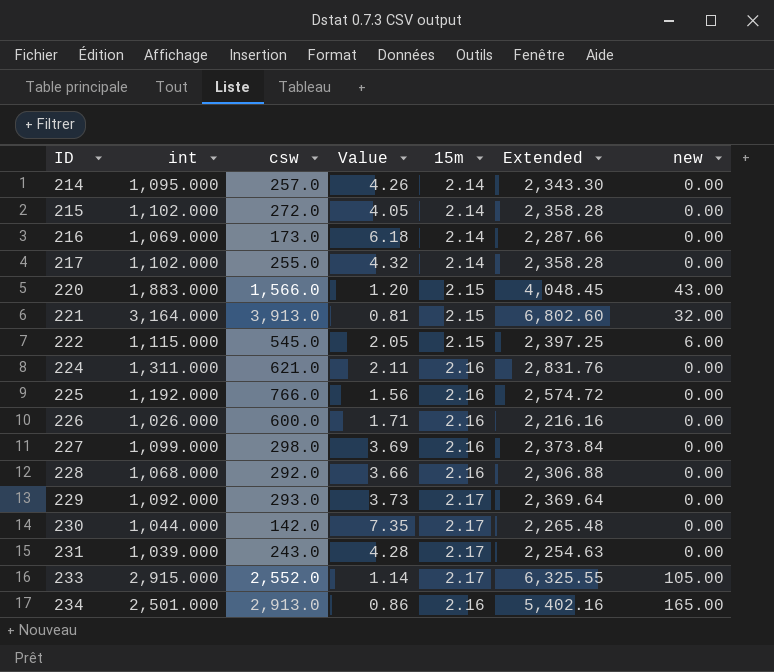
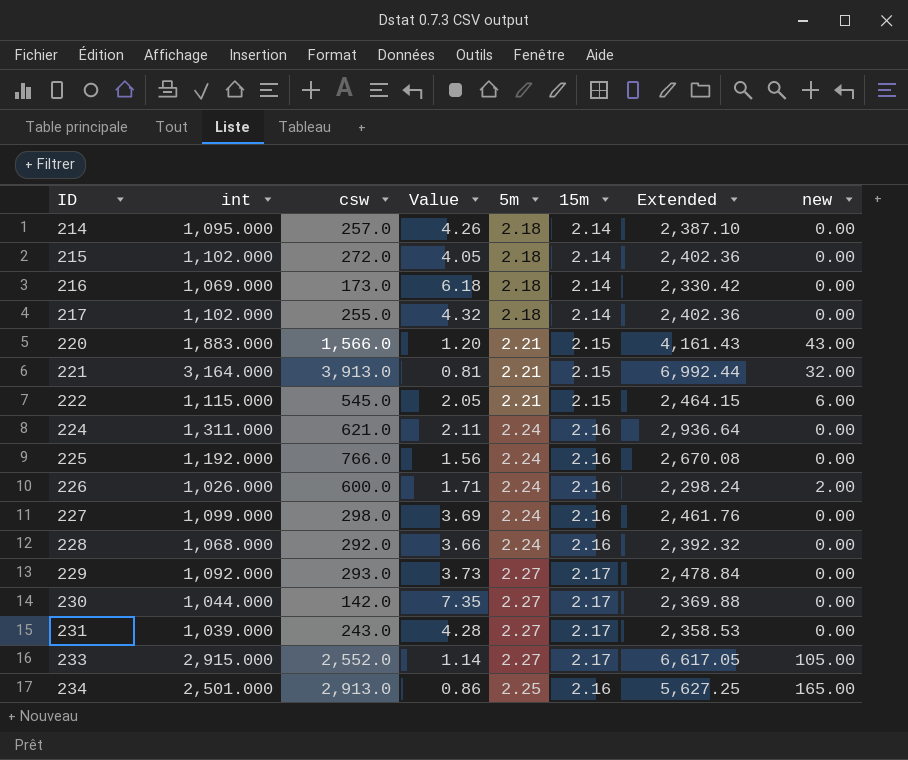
column 5m | position: none -> 5
column Extended | formula: [int] * [15m] -> [int] * [5m]
226 | new: 0.00 -> 2.00

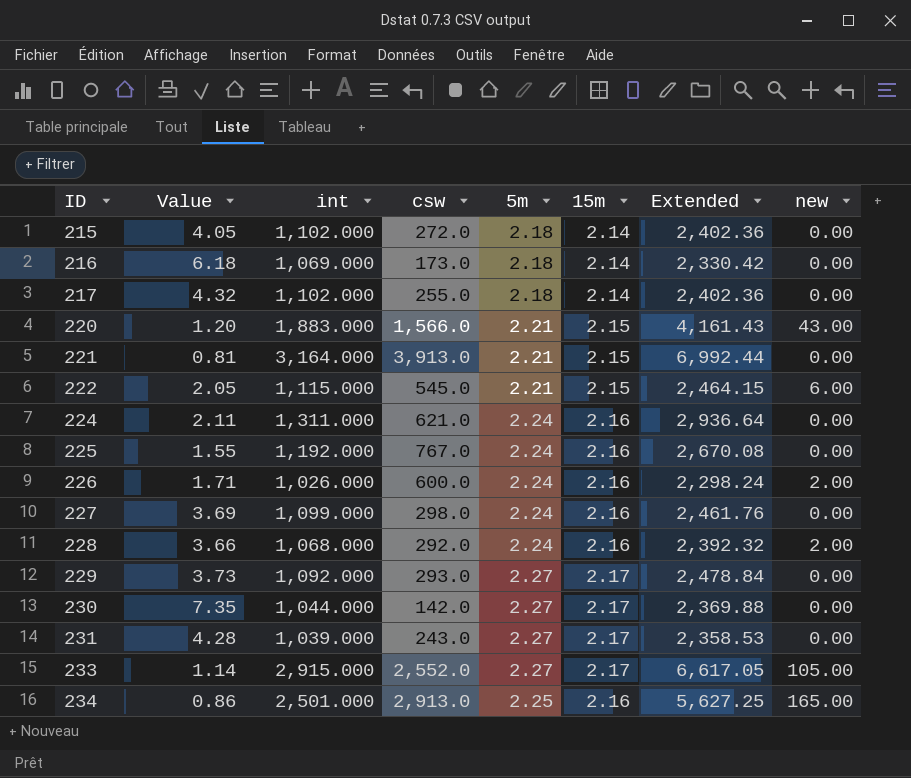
column Value | position: 4 -> 2
row 214: 1,095.000 | 257.0 | 4.26 | 2.18 | 2.14 | 2,387.10 | 0.00 -> none
221 | new: 32.00 -> 0.00
225 | Value: 1.56 -> 1.55
225 | csw: 766.0 -> 767.0
228 | new: 0.00 -> 2.00

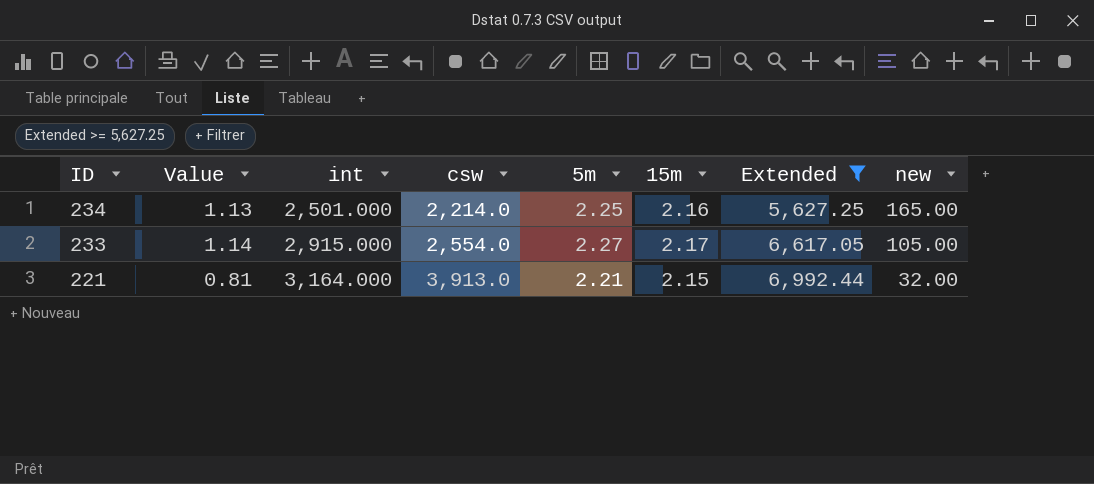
filter: none -> Extended >= 5,627.25
row order: ID ascending -> ID descending
234 | Value: 0.86 -> 1.13
234 | csw: 2,913.0 -> 2,214.0
233 | csw: 2,552.0 -> 2,554.0
221 | new: 0.00 -> 32.00

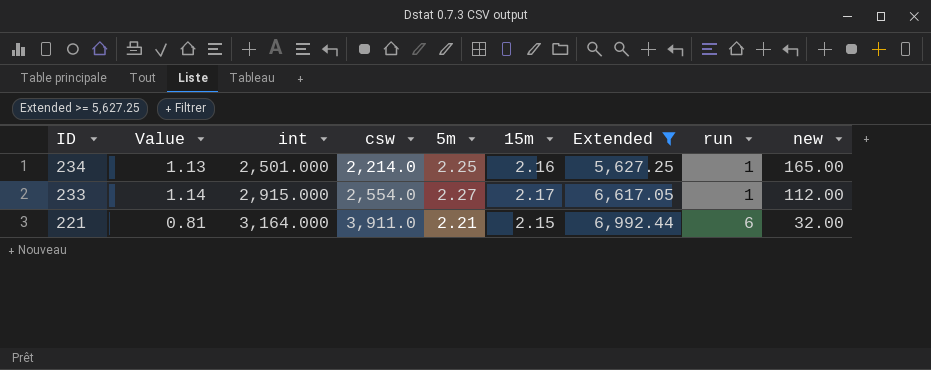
column run | position: none -> 8
233 | new: 105.00 -> 112.00
221 | csw: 3,913.0 -> 3,911.0

